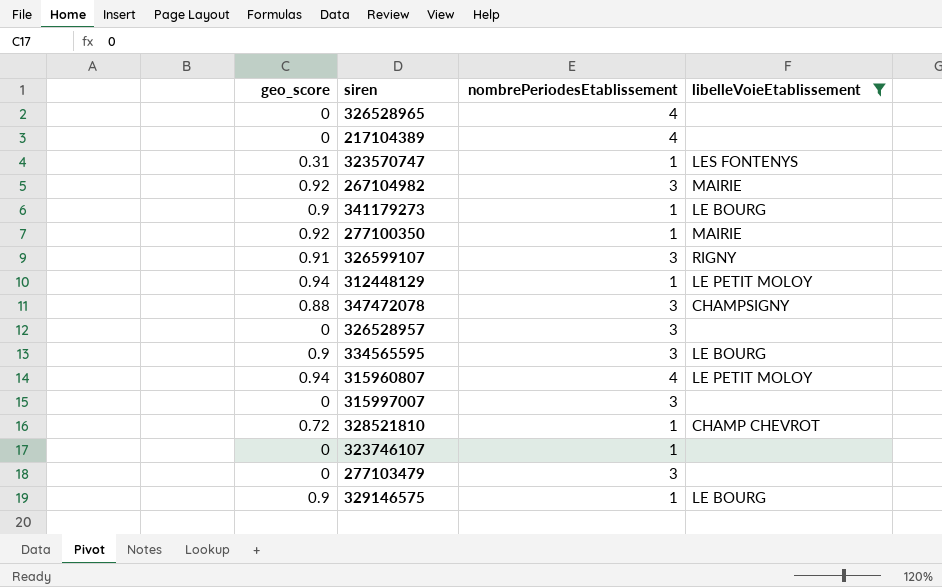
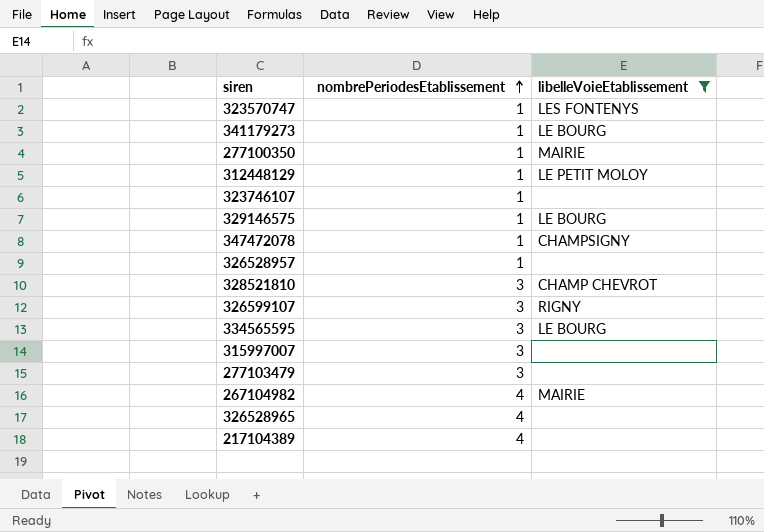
row order: none -> nombrePeriodesEtablissement ascending
column geo_score | position: 1 -> none
row 315960807: 0.94 | 4 | LE PETIT MOLOY -> none
347472078 | nombrePeriodesEtablissement: 3 -> 1
326528957 | nombrePeriodesEtablissement: 3 -> 1
328521810 | nombrePeriodesEtablissement: 1 -> 3
267104982 | nombrePeriodesEtablissement: 3 -> 4

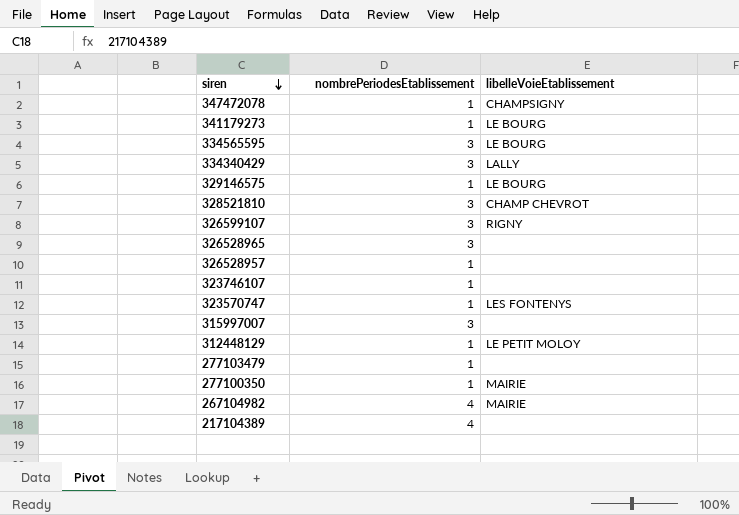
filter: libelleVoieEtablissement != LALLY -> none
row order: nombrePeriodesEtablissement ascending -> siren descending
326528965 | nombrePeriodesEtablissement: 4 -> 3
277103479 | nombrePeriodesEtablissement: 3 -> 1

